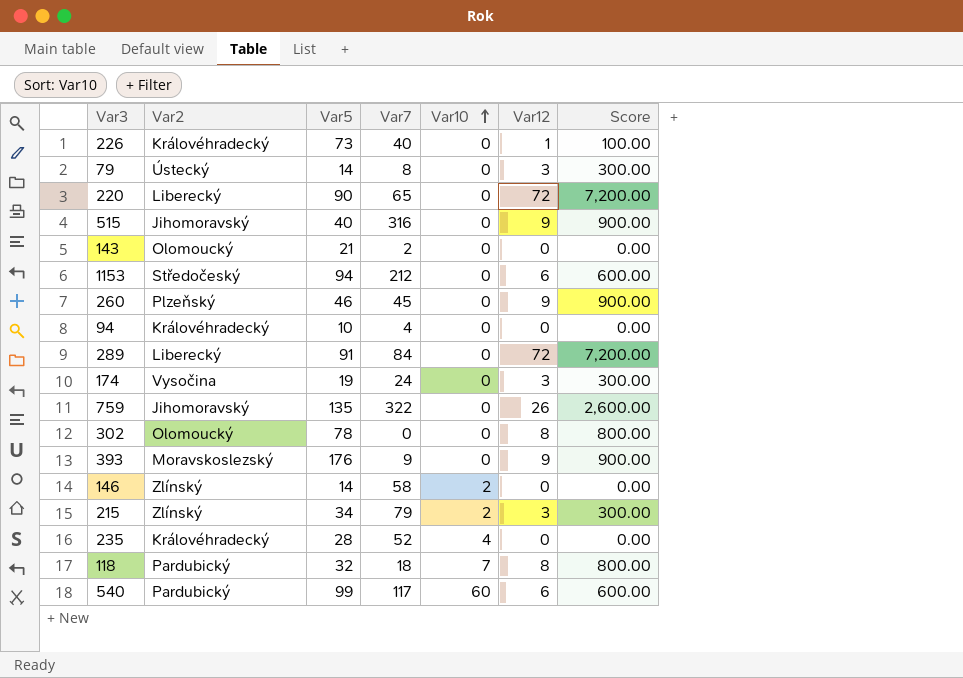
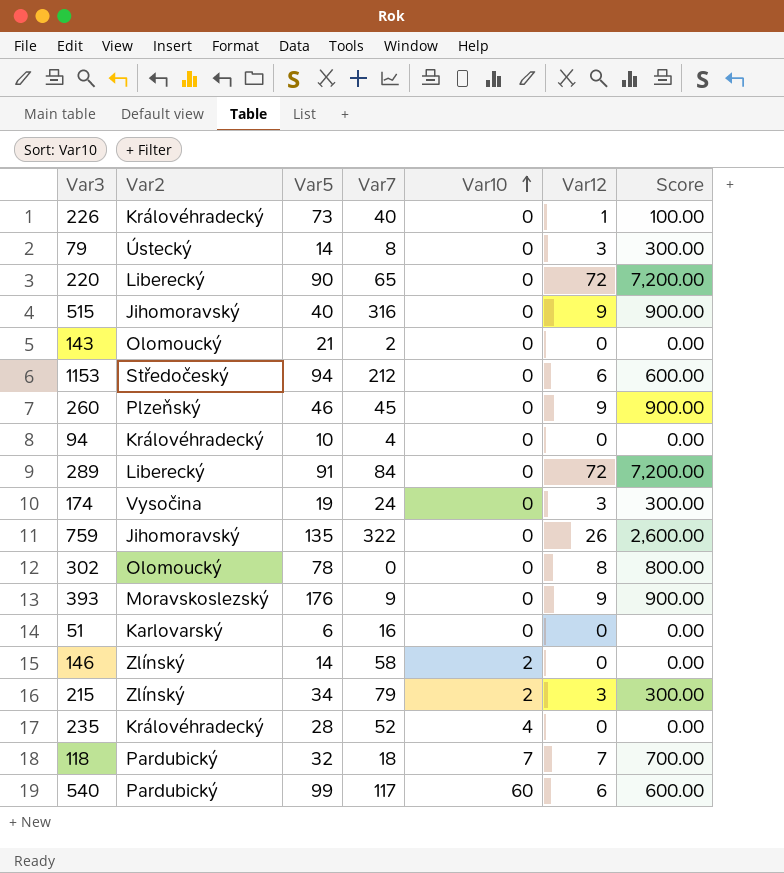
row 51: none -> Karlovarský | 6 | 16 | 0 | 0 | 0.00
118 | Var12: 8 -> 7
118 | Score: 800.00 -> 700.00

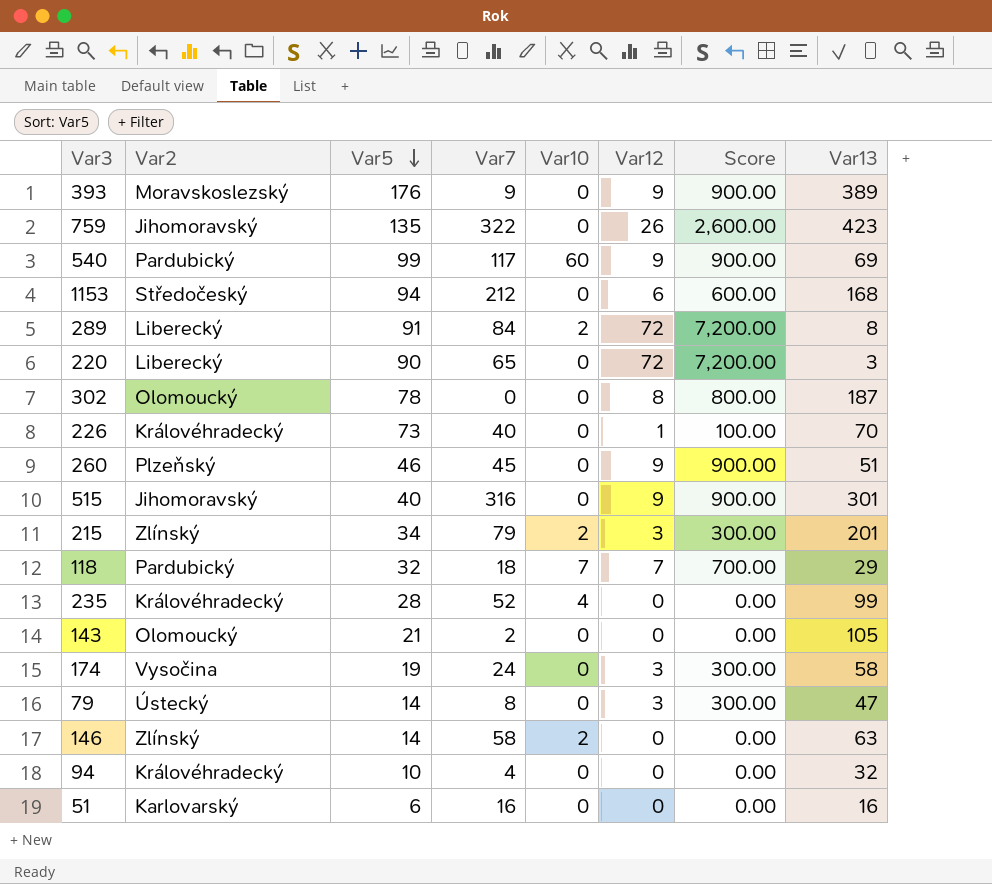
row order: Var10 ascending -> Var5 descending
column Var13 | position: none -> 8
540 | Var12: 6 -> 9
540 | Score: 600.00 -> 900.00
289 | Var10: 0 -> 2

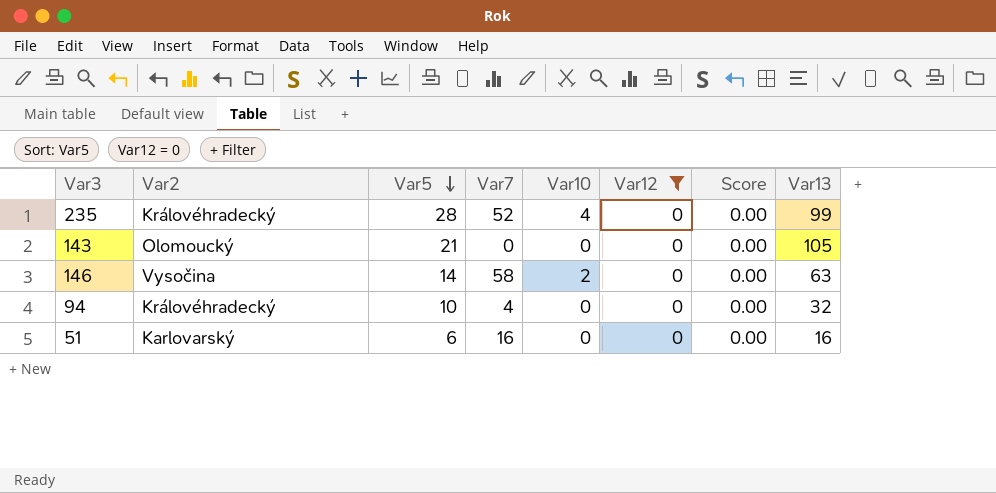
filter: none -> Var12 = 0
143 | Var7: 2 -> 0
146 | Var2: Zlínský -> Vysočina

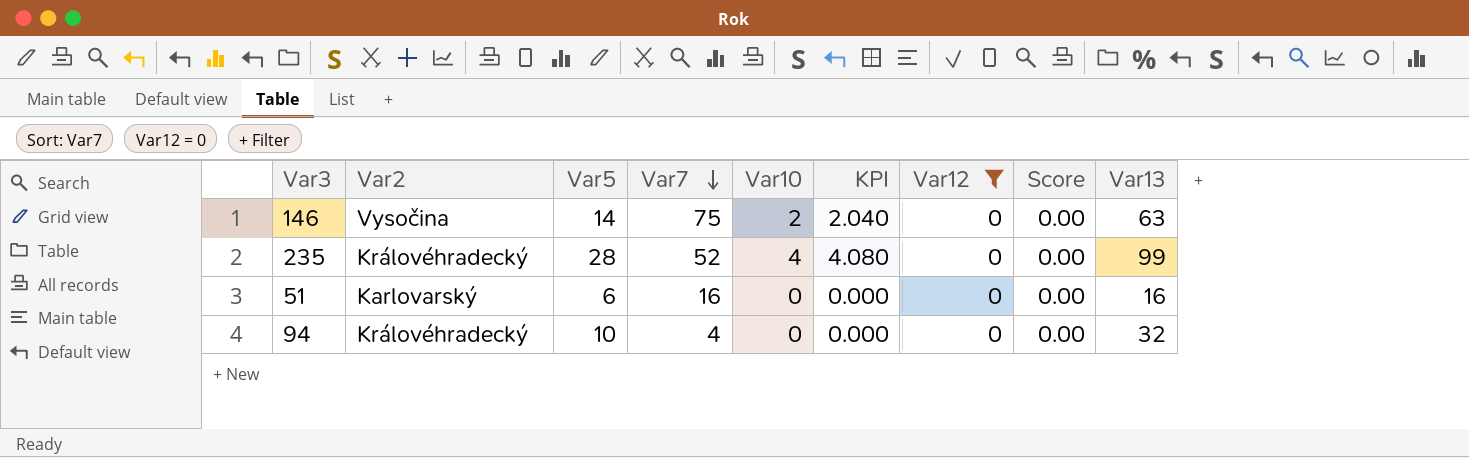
row order: Var5 descending -> Var7 descending
column KPI | formula: none -> [Var10] * 1.02
row 143: Olomoucký | 21 | 0 | 0 | 0 | 0.00 | 105 -> none
146 | Var7: 58 -> 75

